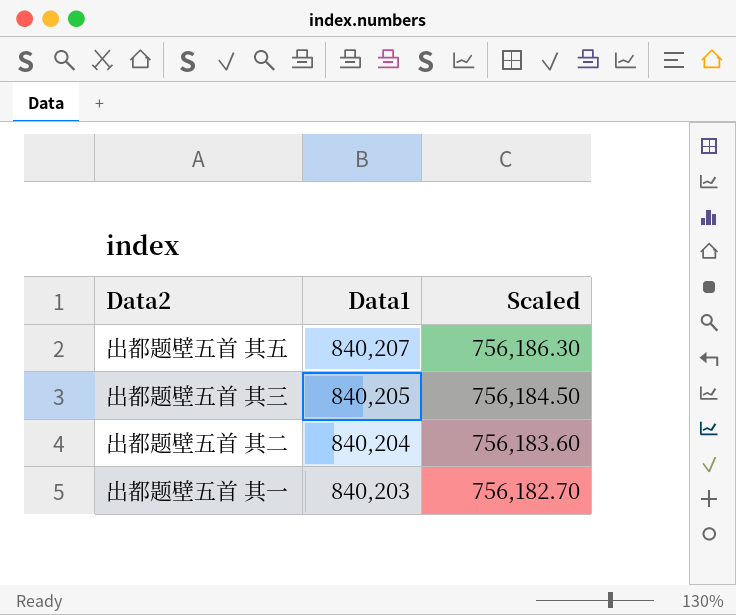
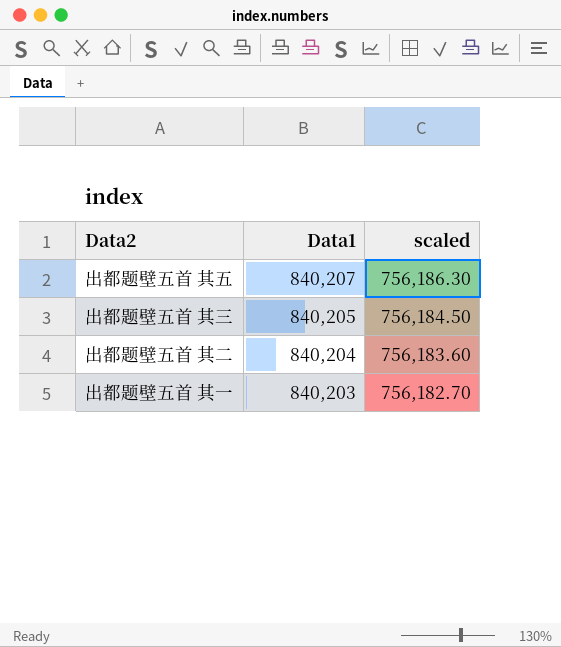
column name: Scaled -> scaled

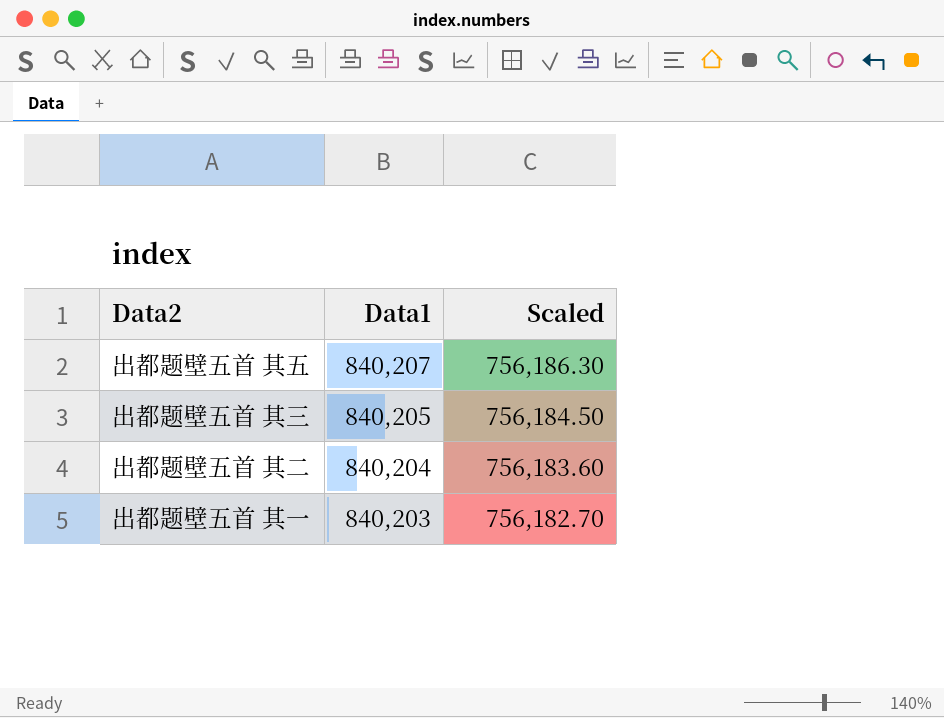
column name: scaled -> Scaled

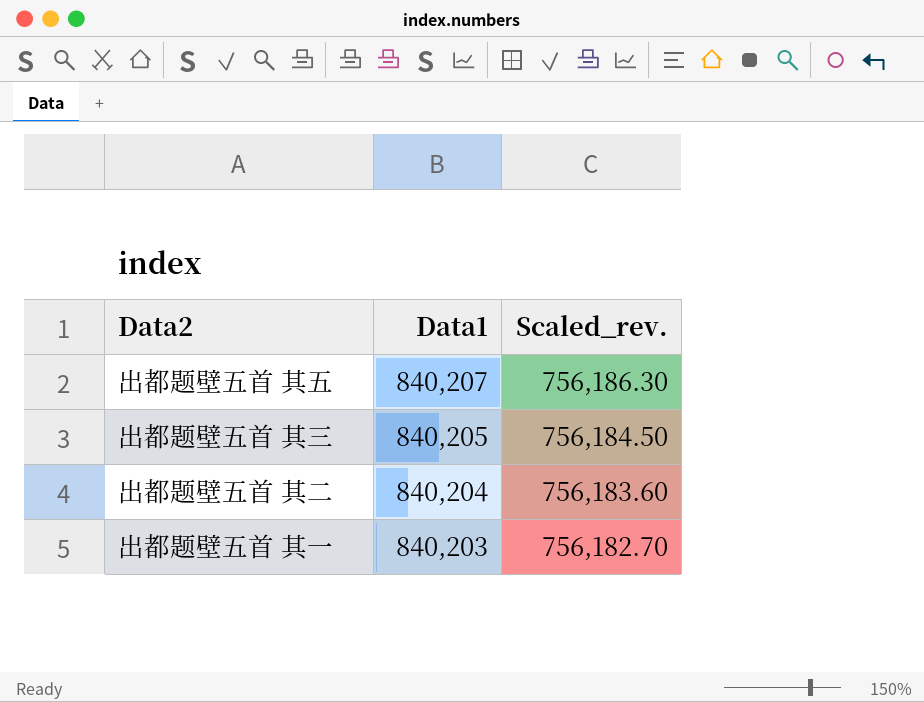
column name: Scaled -> Scaled_rev.

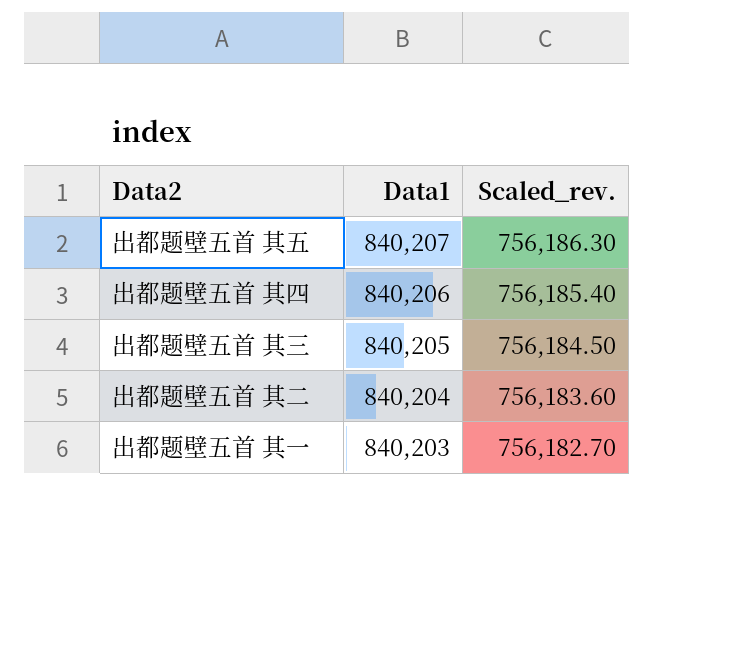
row 出都题壁五首 其四: none -> 840,206 | 756,185.40

